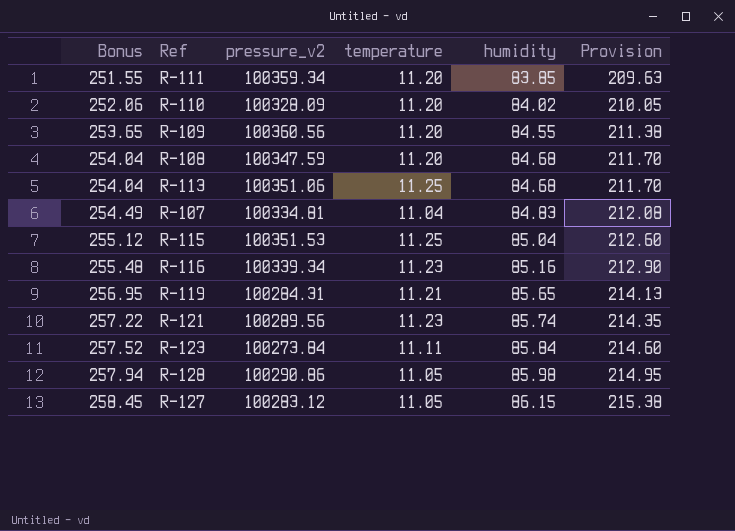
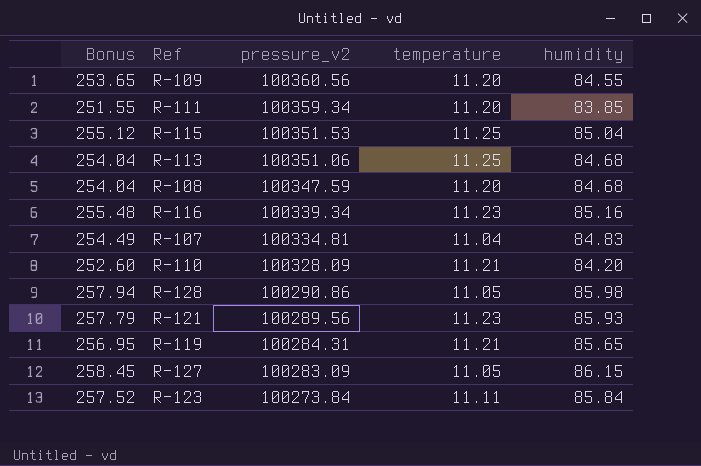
row order: Bonus ascending -> pressure_v2 descending
column Provision | formula: [humidity] * 2.5 -> none
R-110 | Bonus: 252.06 -> 252.60
R-110 | temperature: 11.20 -> 11.21
R-110 | humidity: 84.02 -> 84.20
R-121 | Bonus: 257.22 -> 257.79
R-121 | humidity: 85.74 -> 85.93
R-127 | pressure_v2: 100283.12 -> 100283.09

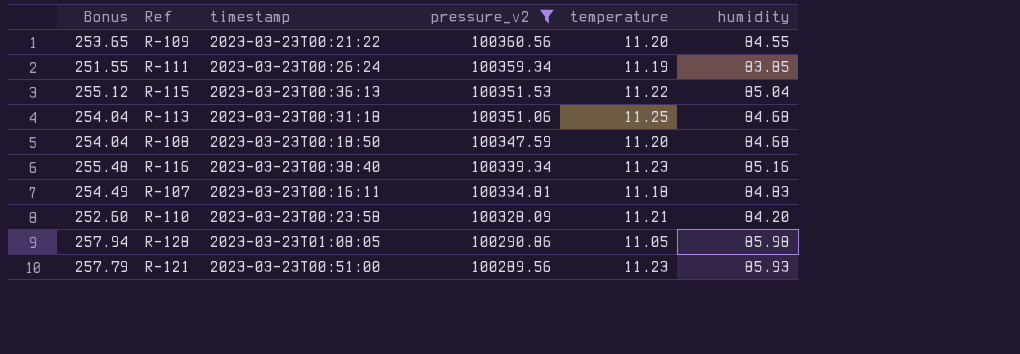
filter: none -> pressure_v2 >= 100289.56
column timestamp | position: none -> 3
R-111 | temperature: 11.20 -> 11.19
R-115 | temperature: 11.25 -> 11.22
R-107 | temperature: 11.04 -> 11.18

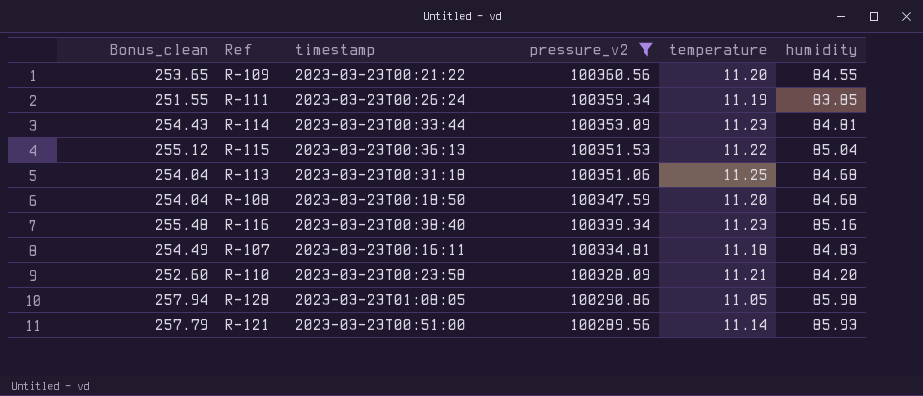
column name: Bonus -> Bonus_clean
row R-114: none -> 254.43 | 2023-03-23T00:33:44 | 100353.09 | 11.23 | 84.81
R-121 | temperature: 11.23 -> 11.14

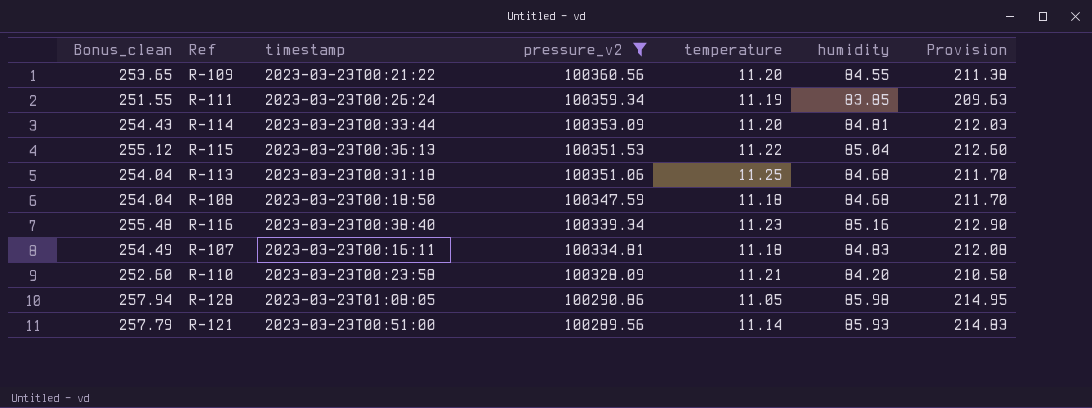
column Provision | formula: none -> [humidity] * 2.5
R-114 | temperature: 11.23 -> 11.20
R-108 | temperature: 11.20 -> 11.18

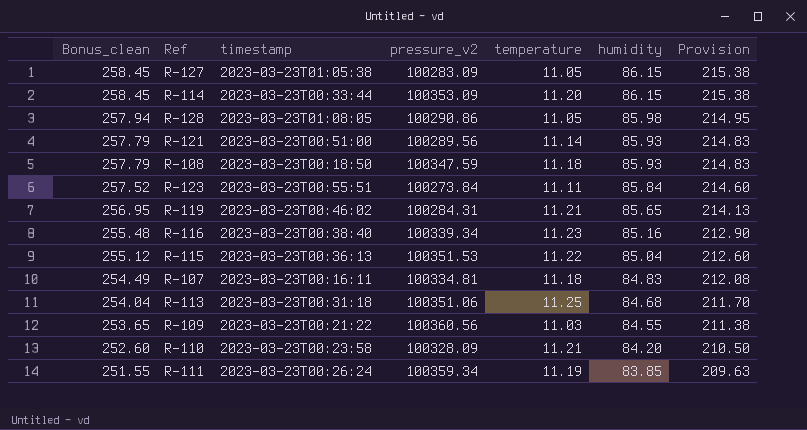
filter: pressure_v2 >= 100289.56 -> none
row order: pressure_v2 descending -> Bonus_clean descending
R-114 | Bonus_clean: 254.43 -> 258.45
R-114 | humidity: 84.81 -> 86.15
R-114 | Provision: 212.03 -> 215.38
R-108 | Bonus_clean: 254.04 -> 257.79
R-108 | humidity: 84.68 -> 85.93
R-108 | Provision: 211.70 -> 214.83
R-109 | temperature: 11.20 -> 11.03

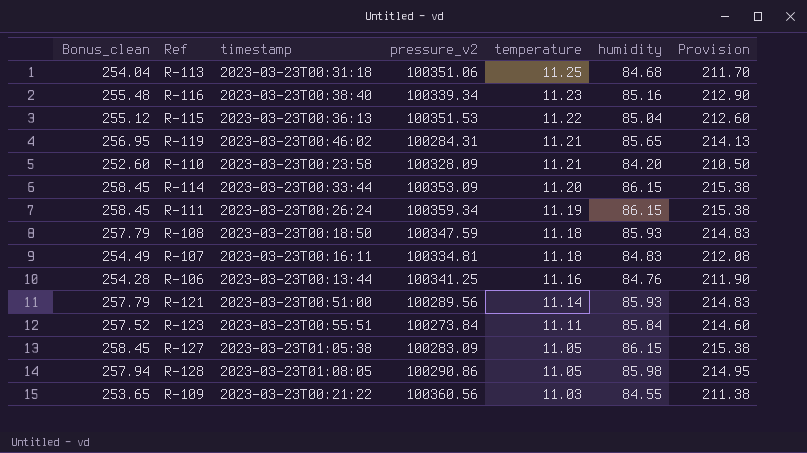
row order: Bonus_clean descending -> temperature descending
R-111 | Bonus_clean: 251.55 -> 258.45
R-111 | humidity: 83.85 -> 86.15
R-111 | Provision: 209.63 -> 215.38
row R-106: none -> 254.28 | 2023-03-23T00:13:44 | 100341.25 | 11.16 | 84.76 | 211.90

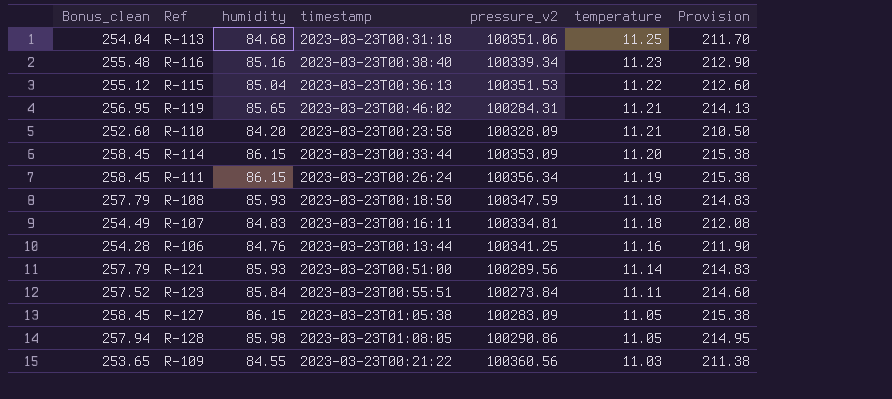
column humidity | position: 6 -> 3
R-111 | pressure_v2: 100359.34 -> 100356.34

